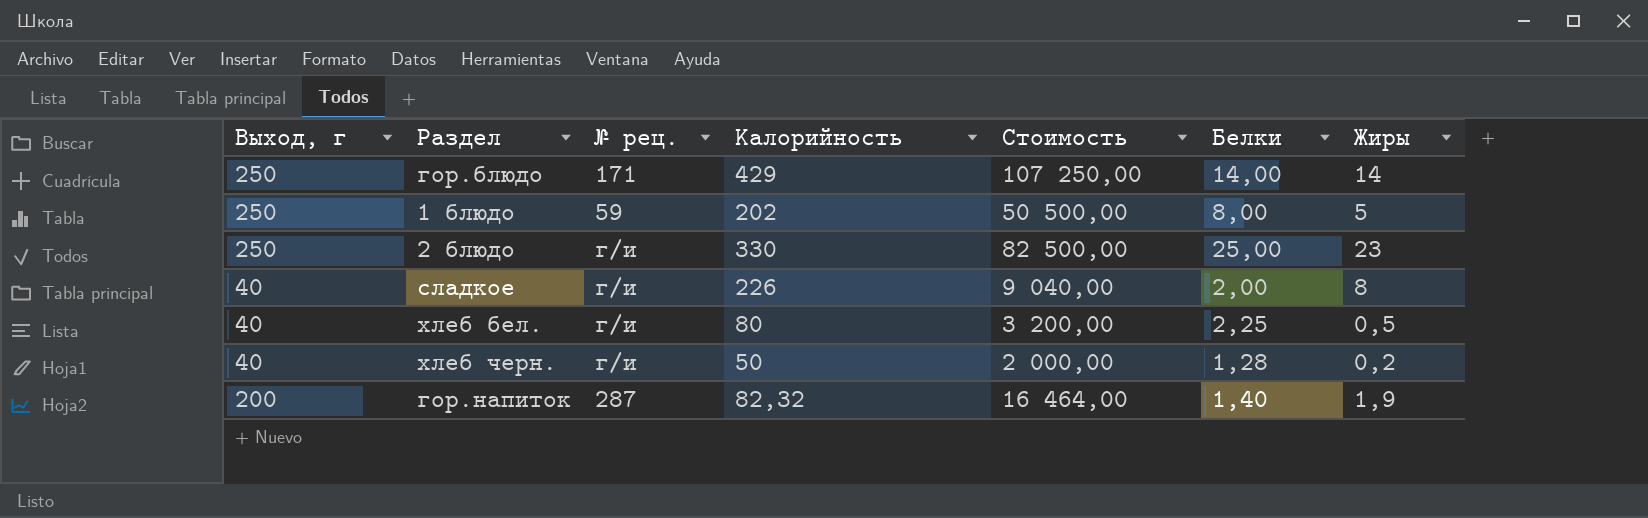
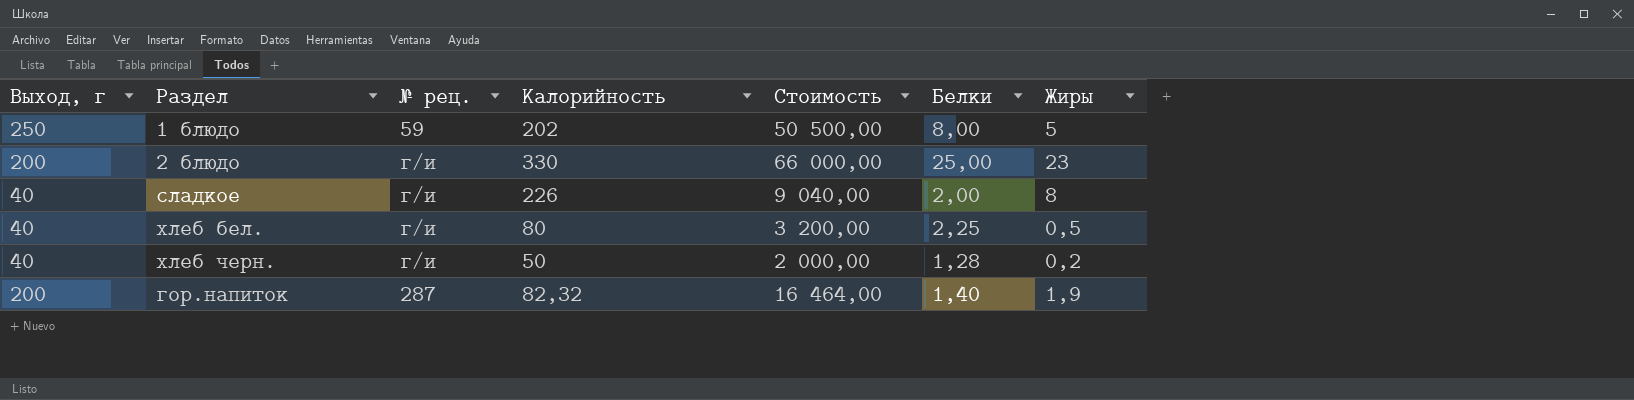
row гор.блюдо: 250 | 171 | 429 | 107 250,00 | 14,00 | 14 -> none
2 блюдо | Выход, г: 250 -> 200
2 блюдо | Стоимость: 82 500,00 -> 66 000,00

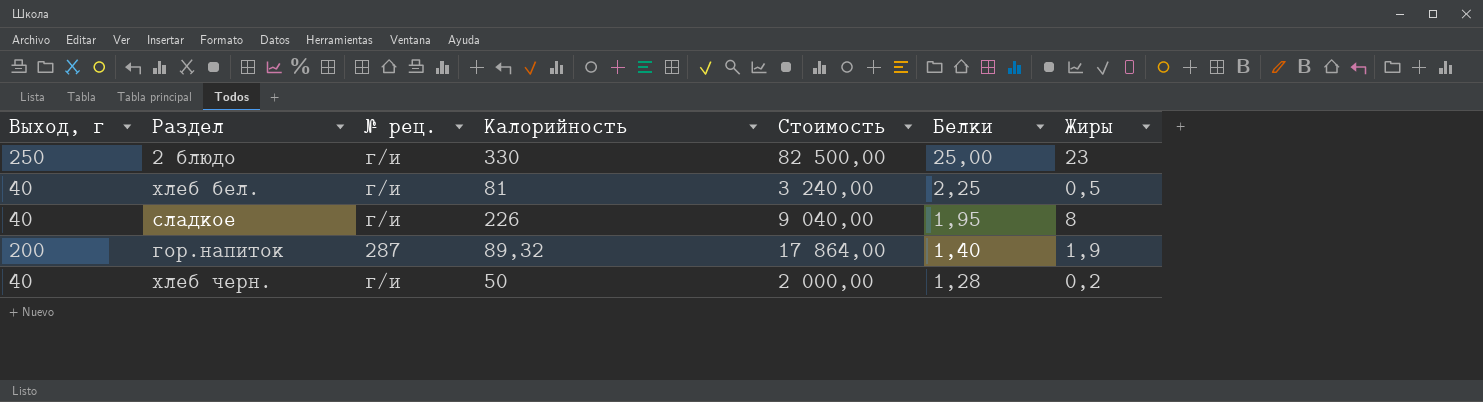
row order: none -> Белки descending
row 1 блюдо: 250 | 59 | 202 | 50 500,00 | 8,00 | 5 -> none
2 блюдо | Выход, г: 200 -> 250
2 блюдо | Стоимость: 66 000,00 -> 82 500,00
хлеб бел. | Калорийность: 80 -> 81
хлеб бел. | Стоимость: 3 200,00 -> 3 240,00
сладкое | Белки: 2,00 -> 1,95
гор.напиток | Калорийность: 82,32 -> 89,32
гор.напиток | Стоимость: 16 464,00 -> 17 864,00

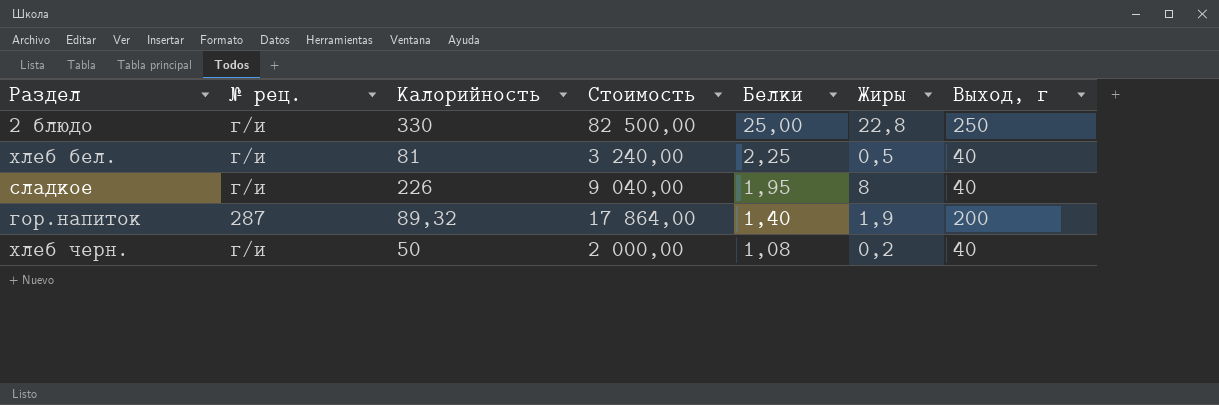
column Выход, г | position: 1 -> 7
2 блюдо | Жиры: 23 -> 22,8
хлеб черн. | Белки: 1,28 -> 1,08

